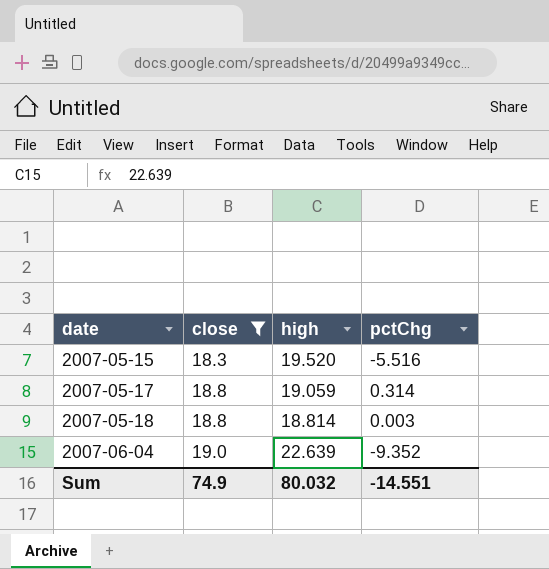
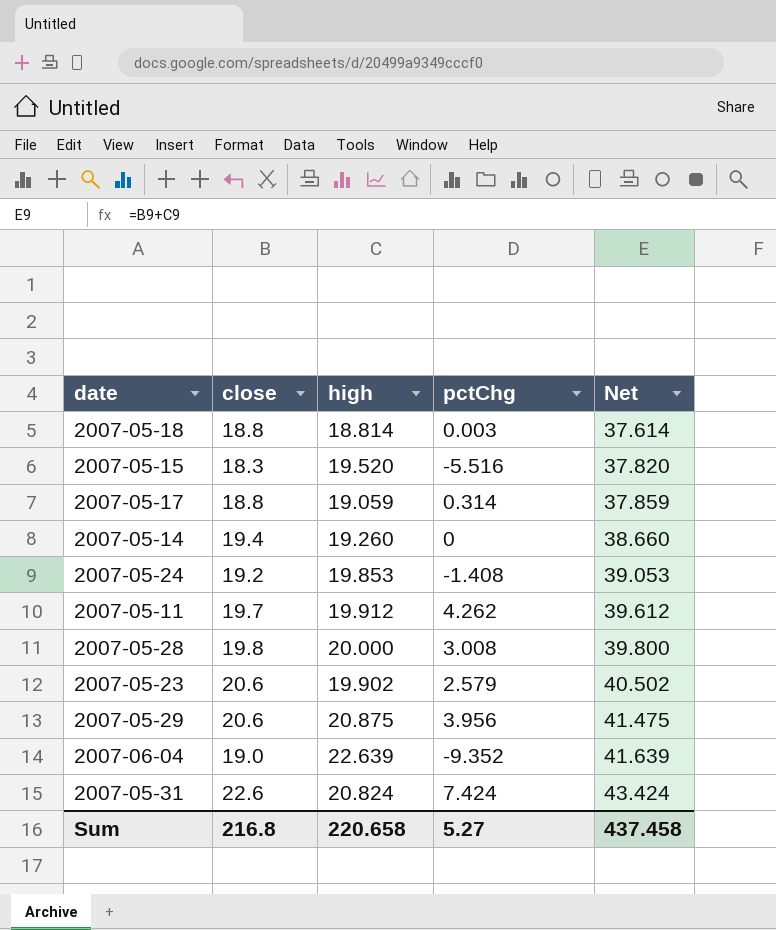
filter: close <= 19.0 -> none
row order: date ascending -> Net ascending
column Net | formula: none -> [close] + [high]
Sum | close: 74.9 -> 216.8
Sum | high: 80.032 -> 220.658
Sum | pctChg: -14.551 -> 5.27

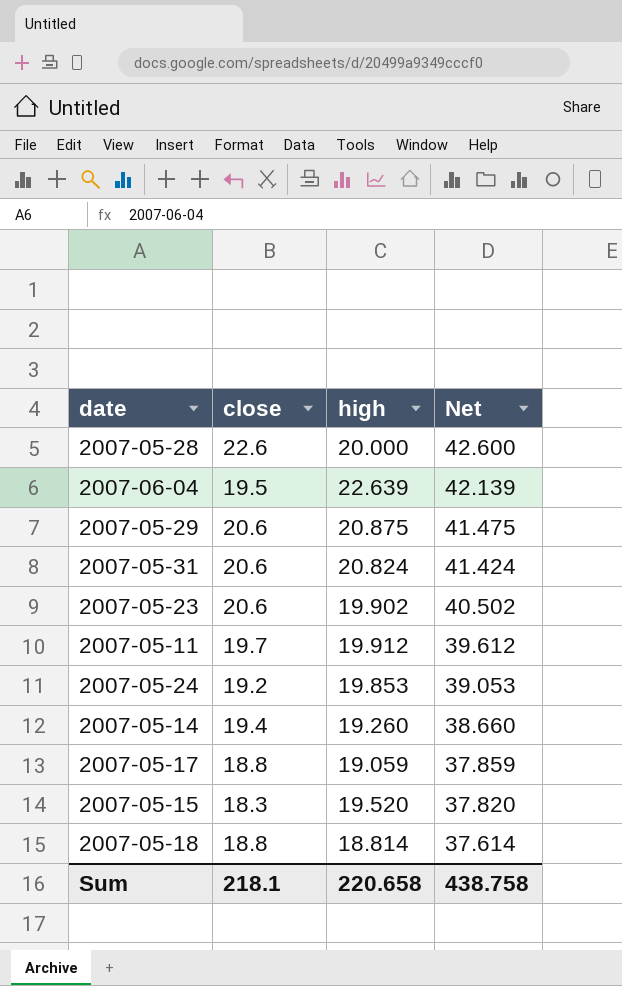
row order: Net ascending -> Net descending
column pctChg | position: 4 -> none
2007-05-28 | close: 19.8 -> 22.6
2007-05-28 | Net: 39.800 -> 42.600
2007-06-04 | close: 19.0 -> 19.5
2007-06-04 | Net: 41.639 -> 42.139
2007-05-31 | close: 22.6 -> 20.6
2007-05-31 | Net: 43.424 -> 41.424
Sum | close: 216.8 -> 218.1
Sum | Net: 437.458 -> 438.758

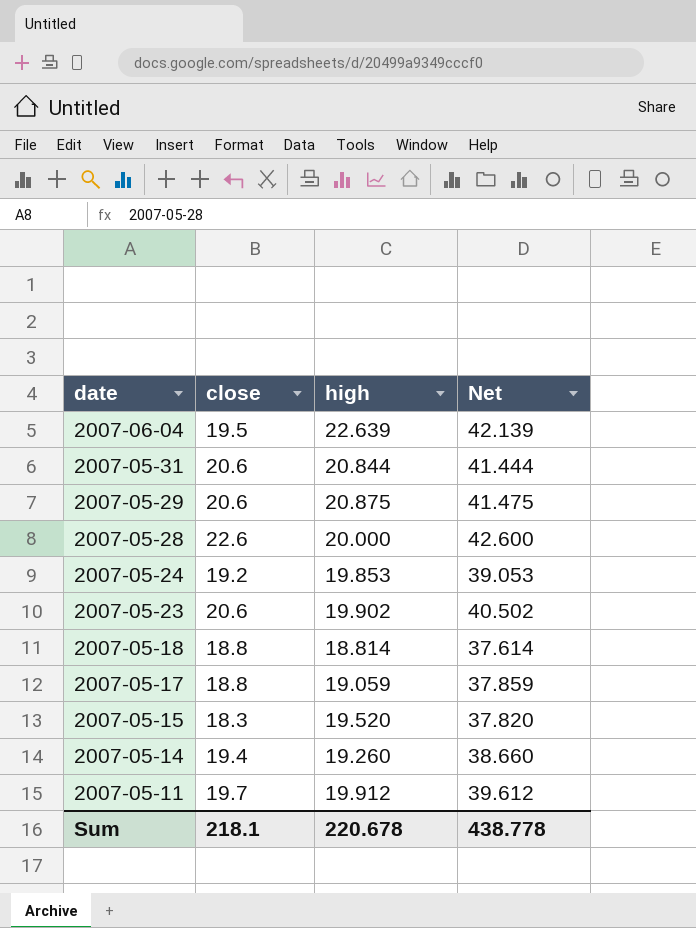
row order: Net descending -> date descending
2007-05-31 | high: 20.824 -> 20.844
2007-05-31 | Net: 41.424 -> 41.444
Sum | high: 220.658 -> 220.678
Sum | Net: 438.758 -> 438.778

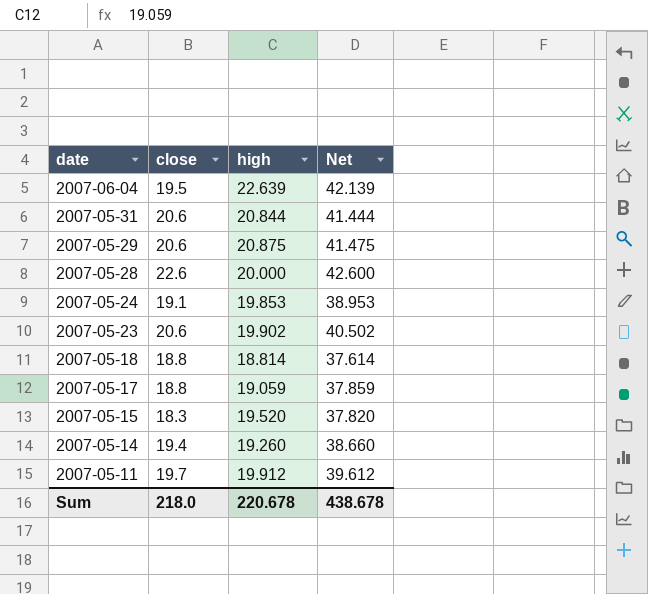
2007-05-24 | close: 19.2 -> 19.1
2007-05-24 | Net: 39.053 -> 38.953
Sum | close: 218.1 -> 218.0
Sum | Net: 438.778 -> 438.678

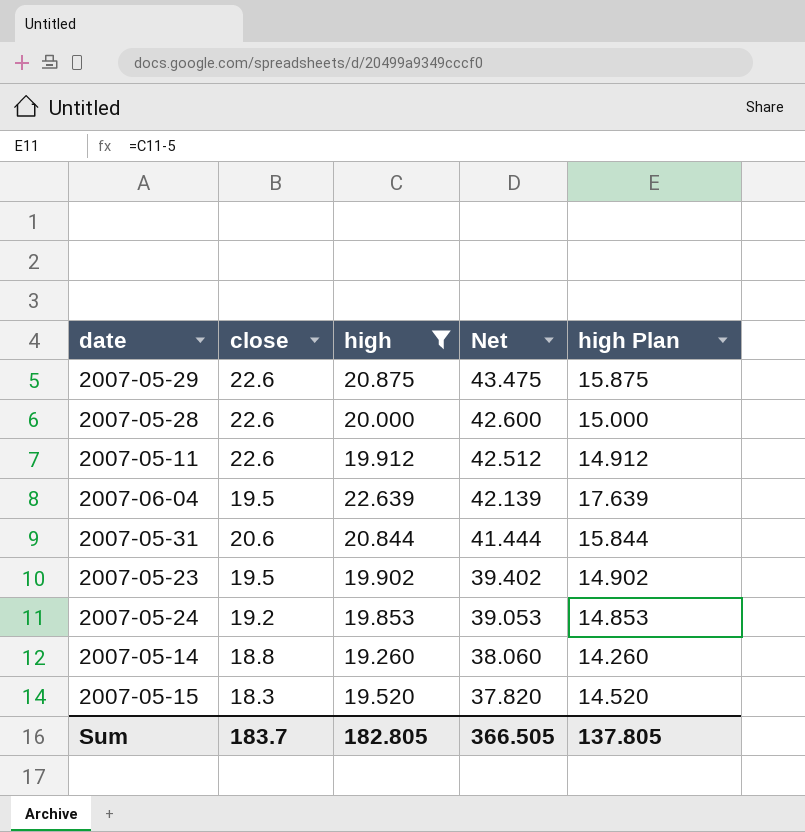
filter: none -> high >= 19.260
row order: date descending -> Net descending
column high Plan | formula: none -> [high] - 5
2007-05-29 | close: 20.6 -> 22.6
2007-05-29 | Net: 41.475 -> 43.475
2007-05-11 | close: 19.7 -> 22.6
2007-05-11 | Net: 39.612 -> 42.512
2007-05-23 | close: 20.6 -> 19.5
2007-05-23 | Net: 40.502 -> 39.402
2007-05-24 | close: 19.1 -> 19.2
2007-05-24 | Net: 38.953 -> 39.053
2007-05-14 | close: 19.4 -> 18.8
2007-05-14 | Net: 38.660 -> 38.060
Sum | close: 218.0 -> 183.7
Sum | high: 220.678 -> 182.805
Sum | Net: 438.678 -> 366.505

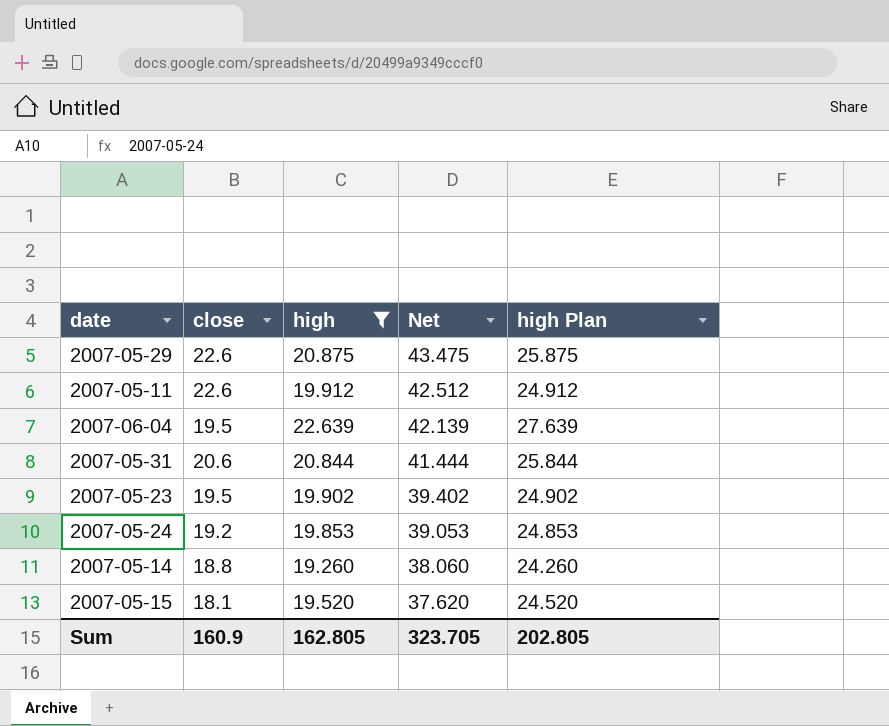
column high Plan | formula: [high] - 5 -> [high] + 5
row 2007-05-28: 22.6 | 20.000 | 42.600 | 15.000 -> none
2007-05-15 | close: 18.3 -> 18.1
2007-05-15 | Net: 37.820 -> 37.620
Sum | close: 183.7 -> 160.9
Sum | high: 182.805 -> 162.805
Sum | Net: 366.505 -> 323.705
Sum | high Plan: 137.805 -> 202.805

